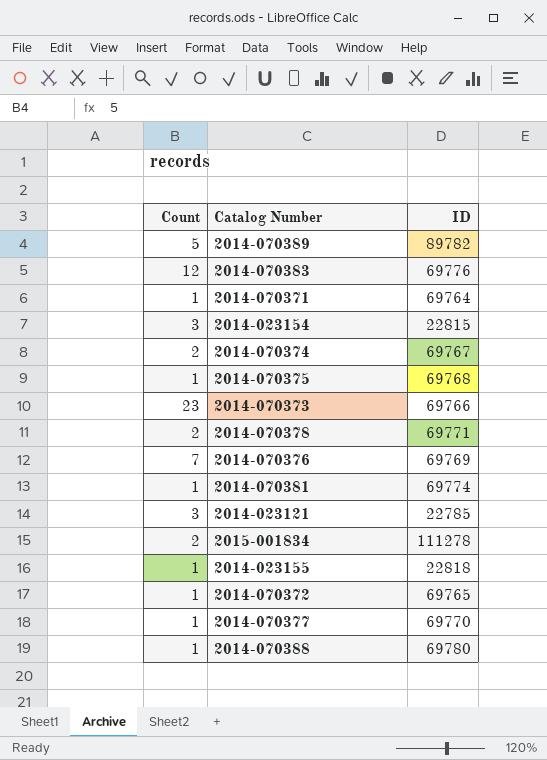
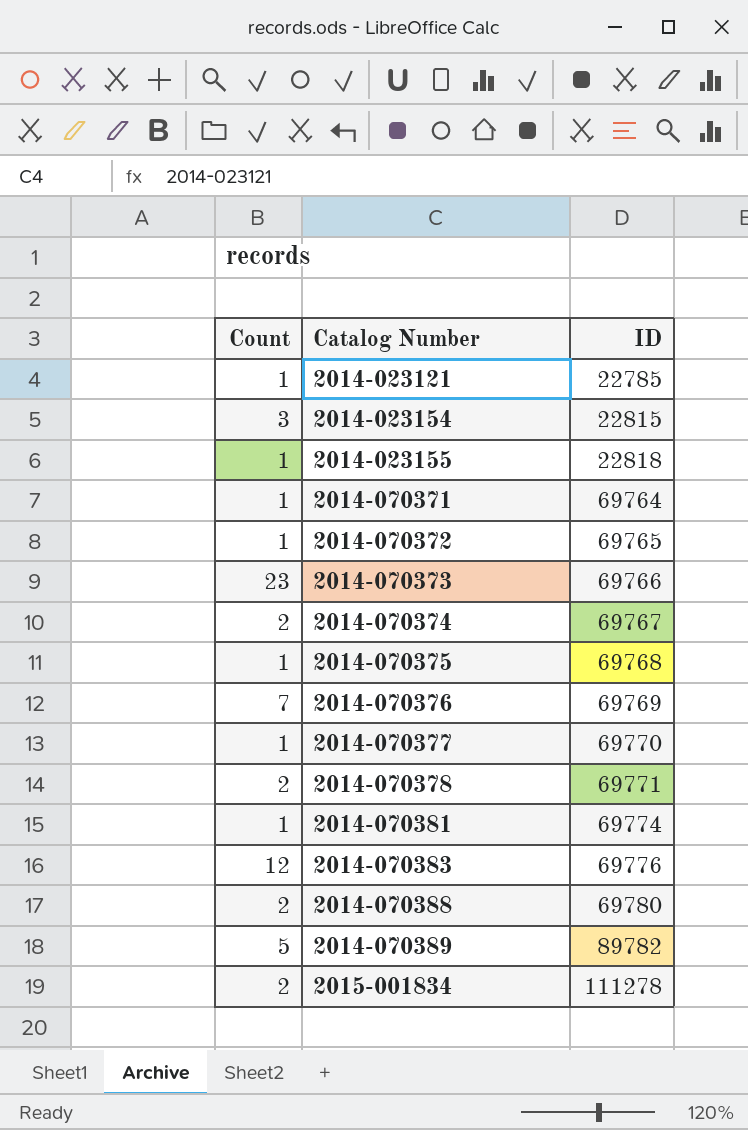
row order: none -> Catalog Number ascending
2014-023121 | Count: 3 -> 1
2014-070388 | Count: 1 -> 2

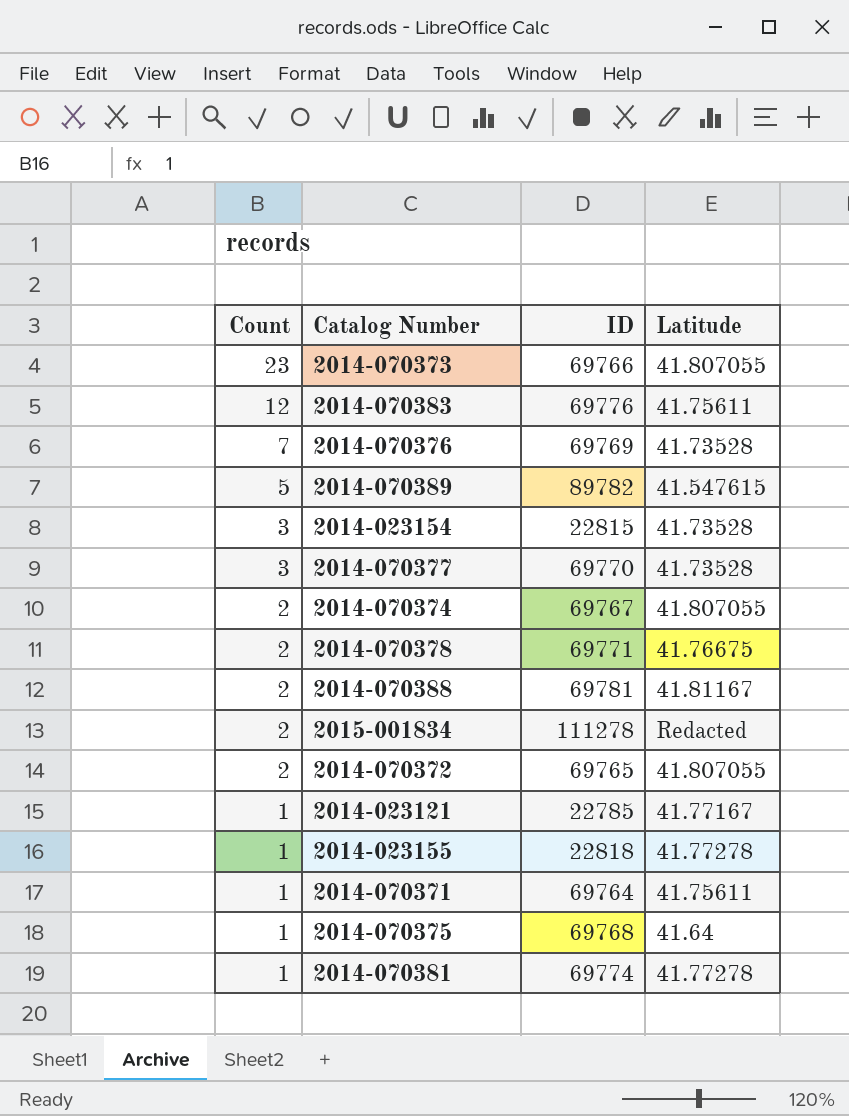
row order: Catalog Number ascending -> Count descending
column Latitude | position: none -> 4
2014-070377 | Count: 1 -> 3
2014-070388 | ID: 69780 -> 69781
2014-070372 | Count: 1 -> 2

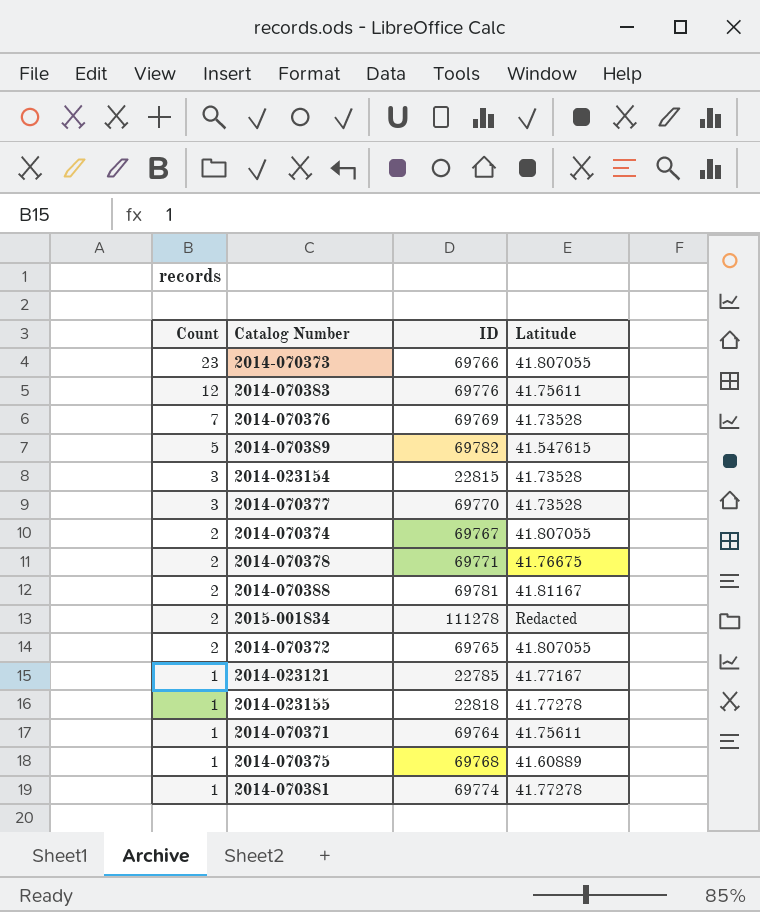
2014-070389 | ID: 89782 -> 69782
2014-070375 | Latitude: 41.64 -> 41.60889

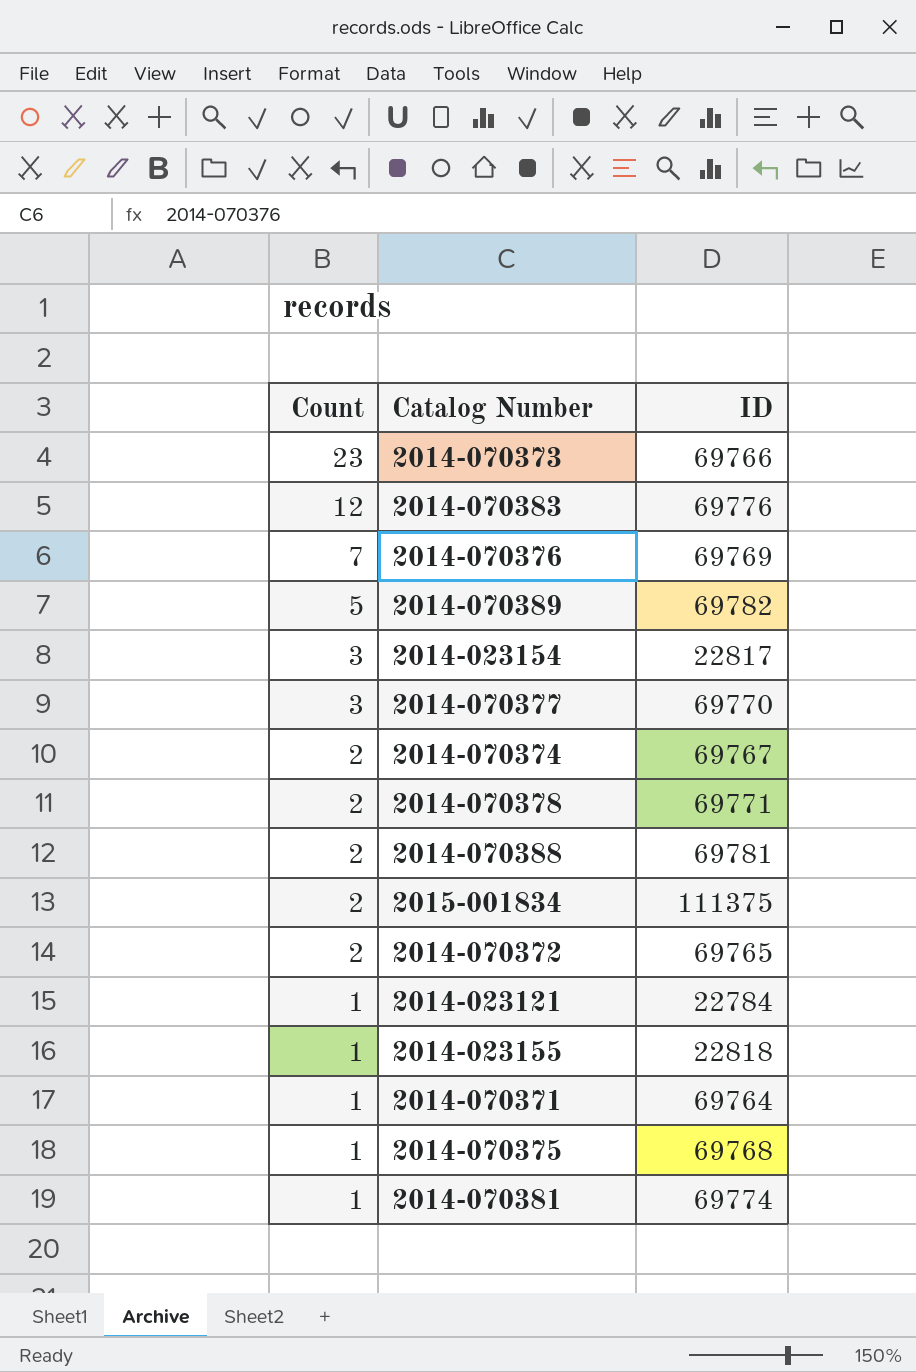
column Latitude | position: 4 -> none
2014-023154 | ID: 22815 -> 22817
2015-001834 | ID: 111278 -> 111375
2014-023121 | ID: 22785 -> 22784

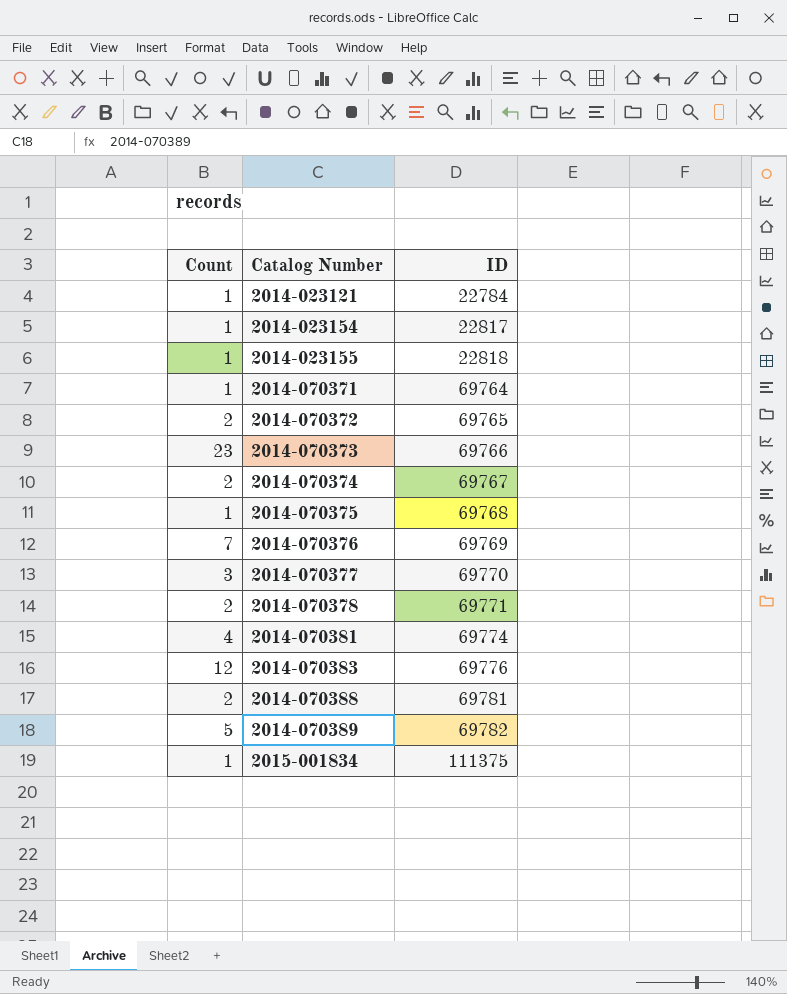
row order: Count descending -> Catalog Number ascending
2014-023154 | Count: 3 -> 1
2014-070381 | Count: 1 -> 4
2015-001834 | Count: 2 -> 1

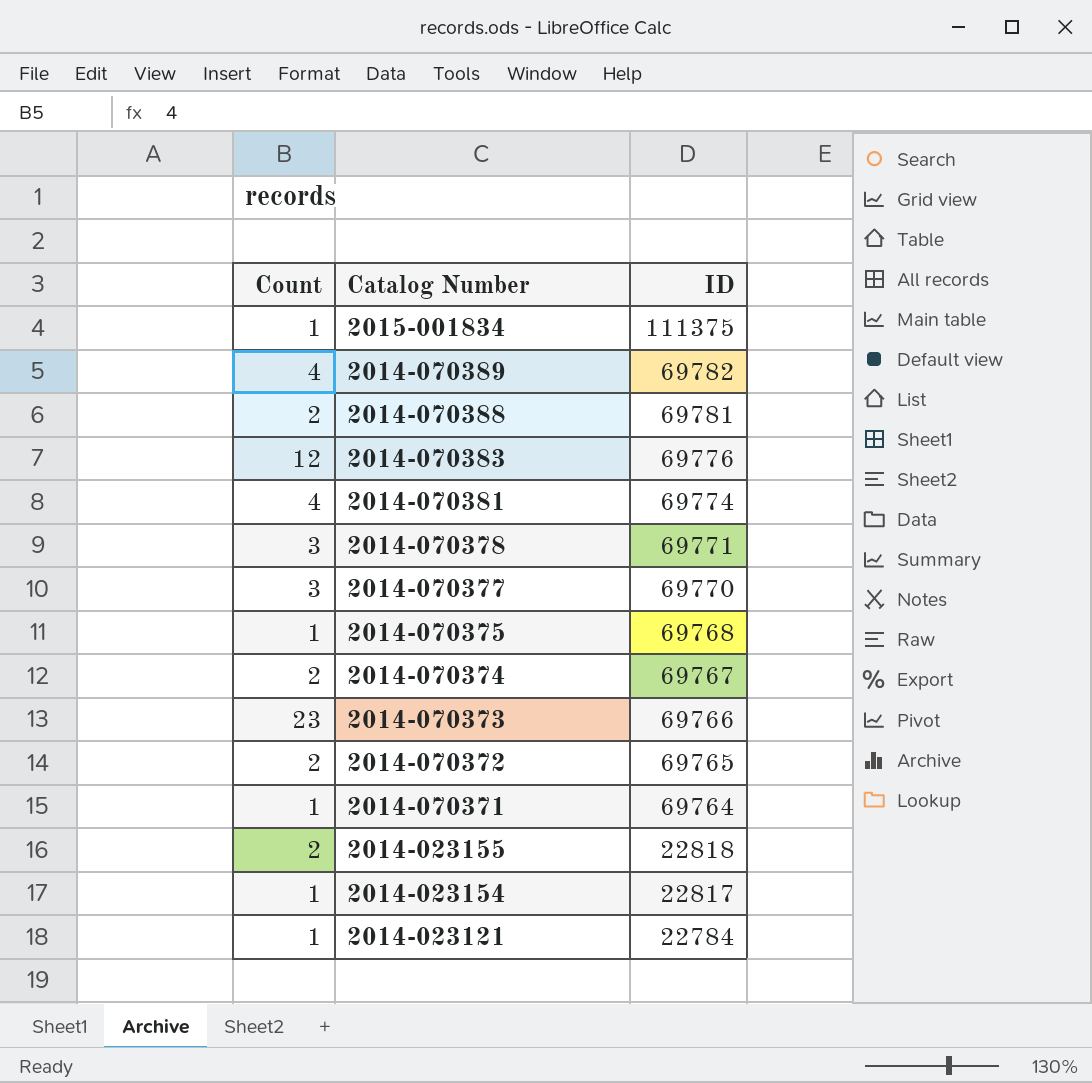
row order: Catalog Number ascending -> Catalog Number descending
row 2014-070376: 7 | 69769 -> none
2014-070389 | Count: 5 -> 4
2014-070378 | Count: 2 -> 3
2014-023155 | Count: 1 -> 2

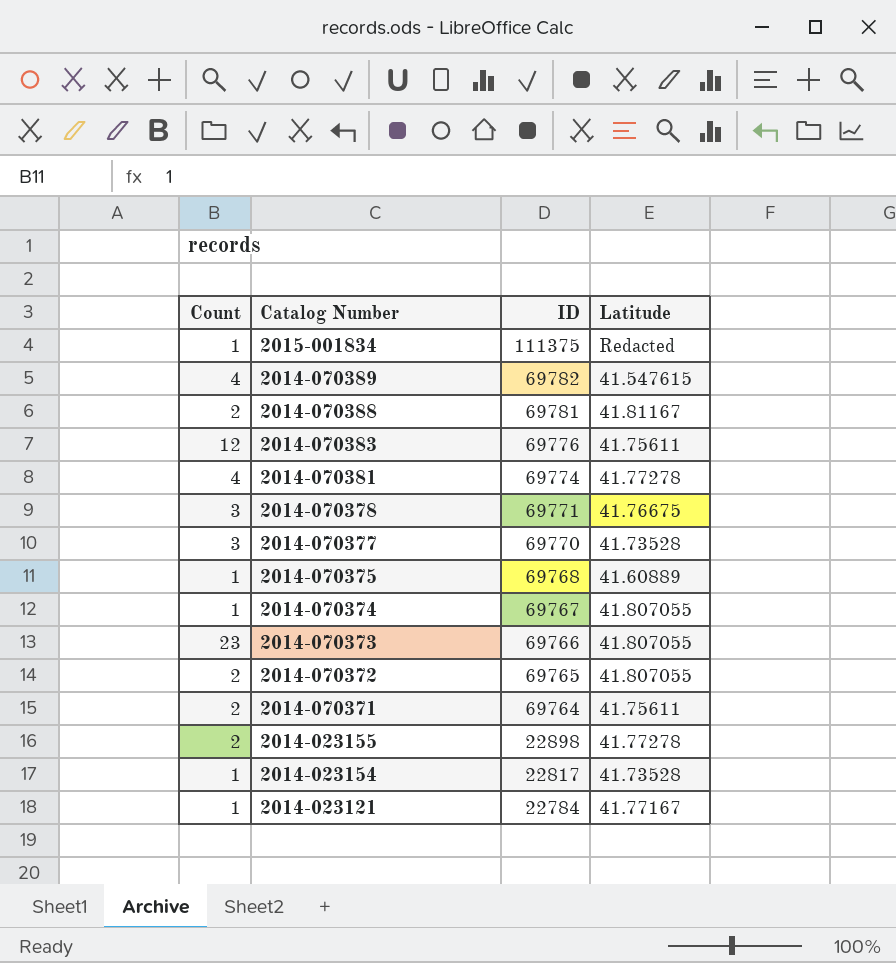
column Latitude | position: none -> 4
2014-070374 | Count: 2 -> 1
2014-070371 | Count: 1 -> 2
2014-023155 | ID: 22818 -> 22898

